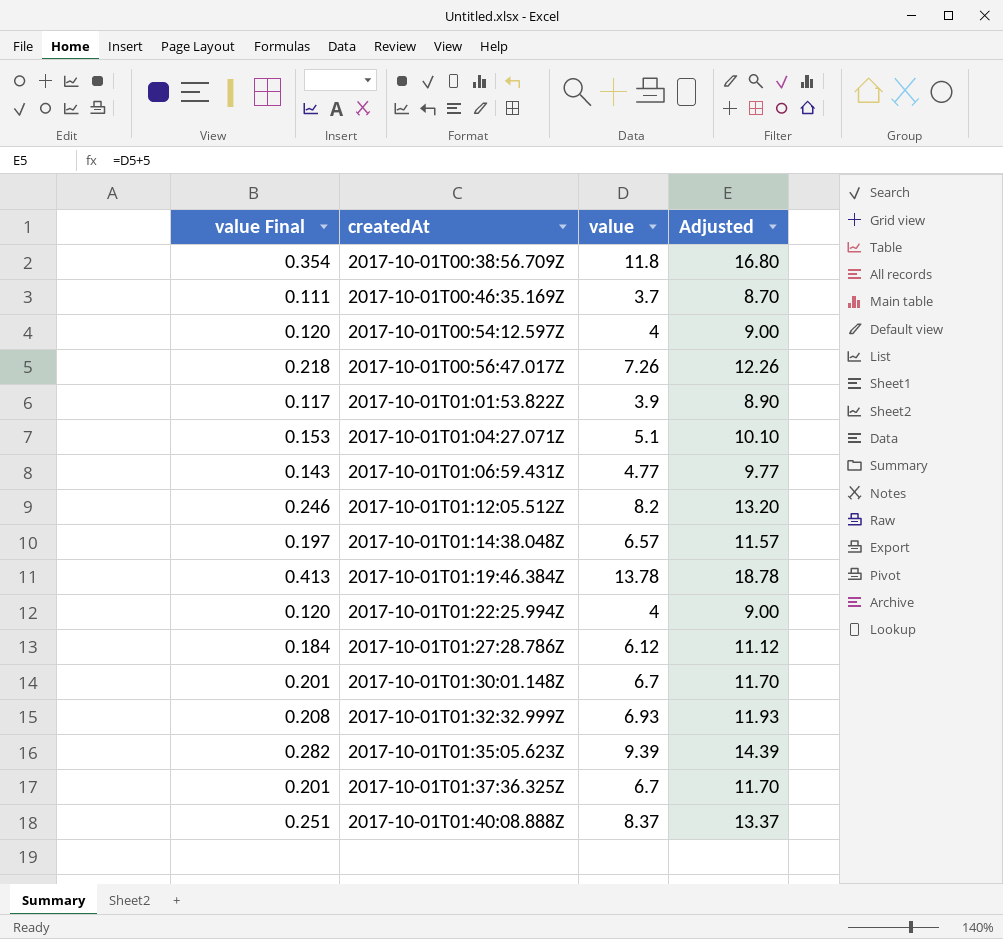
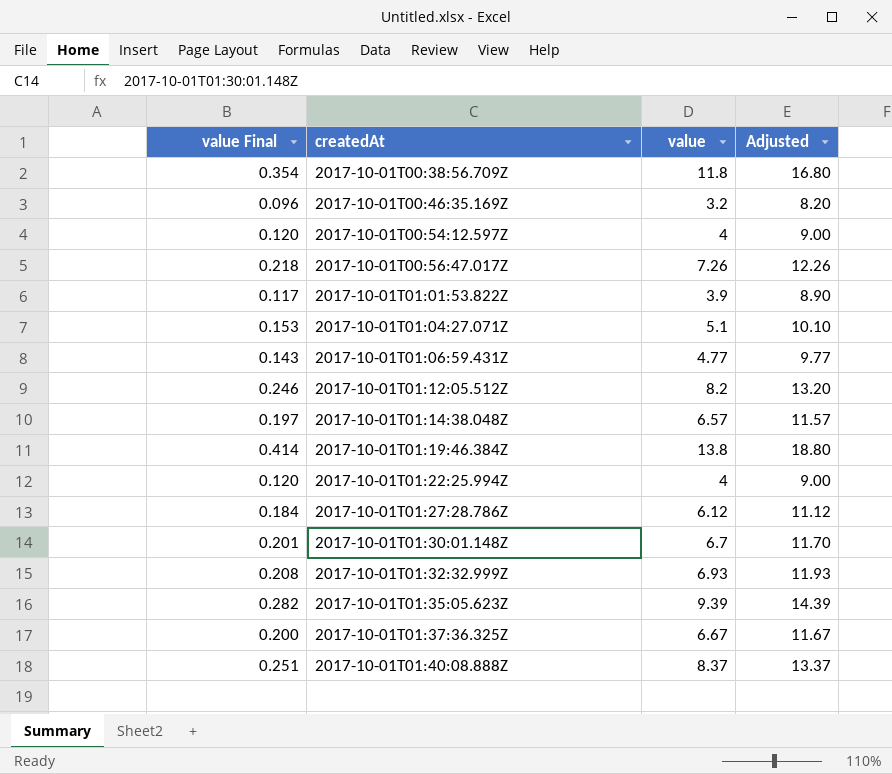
2017-10-01T00:46:35.169Z | value Final: 0.111 -> 0.096
2017-10-01T00:46:35.169Z | value: 3.7 -> 3.2
2017-10-01T00:46:35.169Z | Adjusted: 8.70 -> 8.20
2017-10-01T01:19:46.384Z | value Final: 0.413 -> 0.414
2017-10-01T01:19:46.384Z | value: 13.78 -> 13.8
2017-10-01T01:19:46.384Z | Adjusted: 18.78 -> 18.80
2017-10-01T01:37:36.325Z | value Final: 0.201 -> 0.200
2017-10-01T01:37:36.325Z | value: 6.7 -> 6.67
2017-10-01T01:37:36.325Z | Adjusted: 11.70 -> 11.67

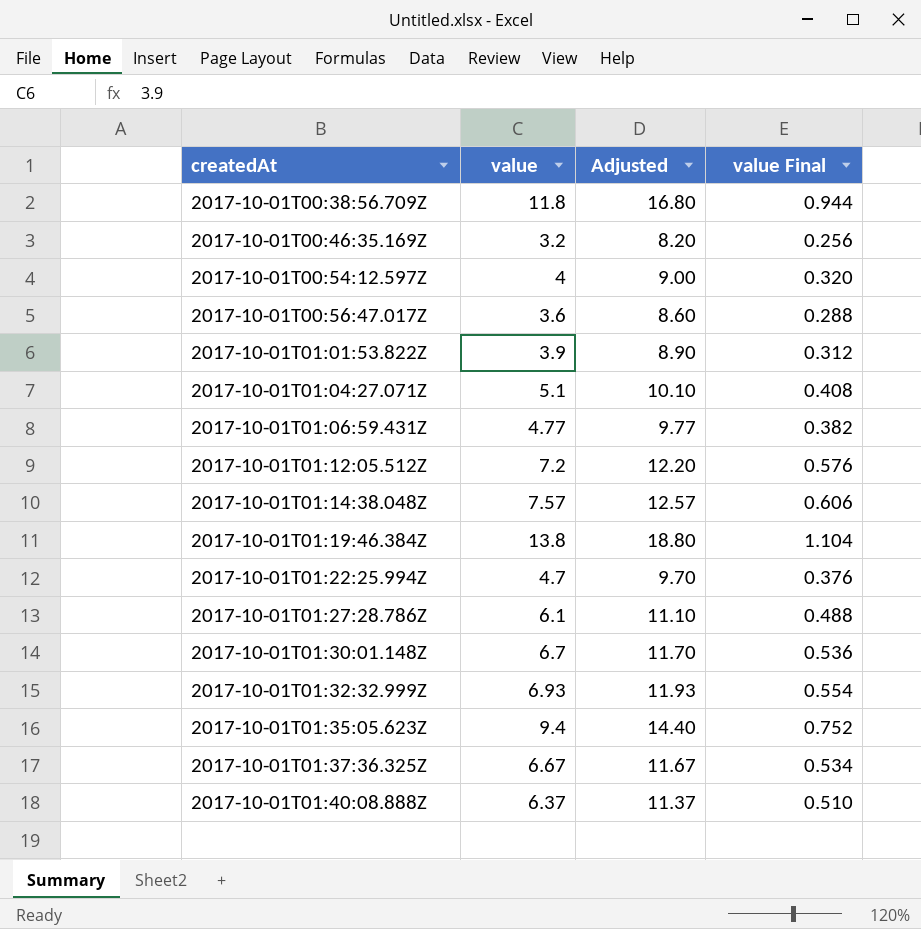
column value Final | formula: [value] * 0.03 -> [value] * 0.08
column value Final | position: 1 -> 4
2017-10-01T00:56:47.017Z | value: 7.26 -> 3.6
2017-10-01T00:56:47.017Z | Adjusted: 12.26 -> 8.60
2017-10-01T01:12:05.512Z | value: 8.2 -> 7.2
2017-10-01T01:12:05.512Z | Adjusted: 13.20 -> 12.20
2017-10-01T01:14:38.048Z | value: 6.57 -> 7.57
2017-10-01T01:14:38.048Z | Adjusted: 11.57 -> 12.57
2017-10-01T01:22:25.994Z | value: 4 -> 4.7
2017-10-01T01:22:25.994Z | Adjusted: 9.00 -> 9.70
2017-10-01T01:27:28.786Z | value: 6.12 -> 6.1
2017-10-01T01:27:28.786Z | Adjusted: 11.12 -> 11.10
2017-10-01T01:35:05.623Z | value: 9.39 -> 9.4
2017-10-01T01:35:05.623Z | Adjusted: 14.39 -> 14.40
2017-10-01T01:40:08.888Z | value: 8.37 -> 6.37
2017-10-01T01:40:08.888Z | Adjusted: 13.37 -> 11.37

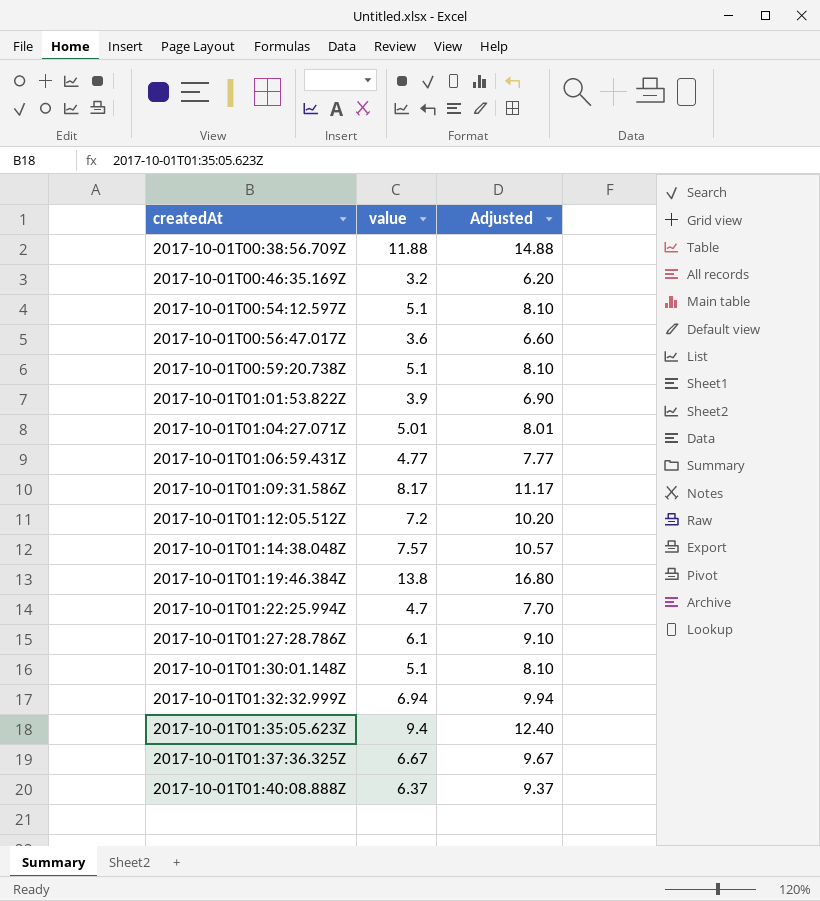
column value Final | formula: [value] * 0.08 -> none
column Adjusted | formula: [value] + 5 -> [value] + 3
2017-10-01T00:38:56.709Z | value: 11.8 -> 11.88
2017-10-01T00:54:12.597Z | value: 4 -> 5.1
row 2017-10-01T00:59:20.738Z: none -> 5.1 | 8.10
2017-10-01T01:04:27.071Z | value: 5.1 -> 5.01
row 2017-10-01T01:09:31.586Z: none -> 8.17 | 11.17
2017-10-01T01:30:01.148Z | value: 6.7 -> 5.1
2017-10-01T01:32:32.999Z | value: 6.93 -> 6.94

